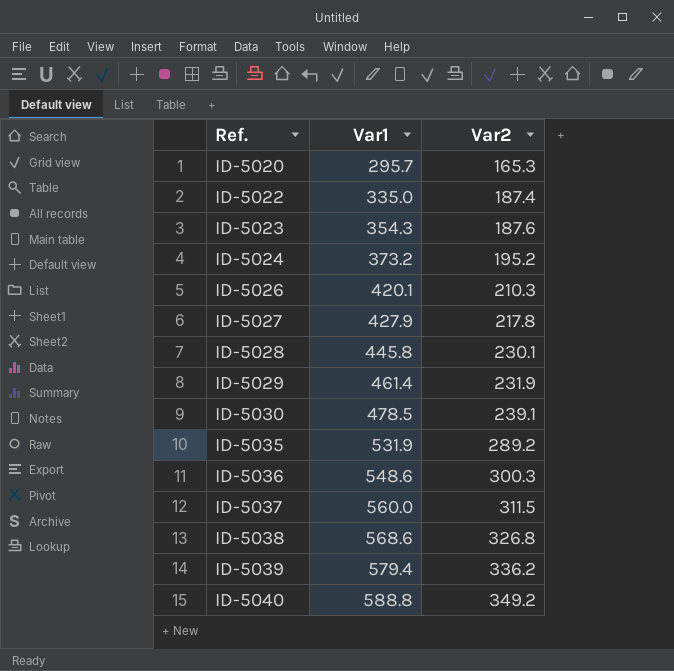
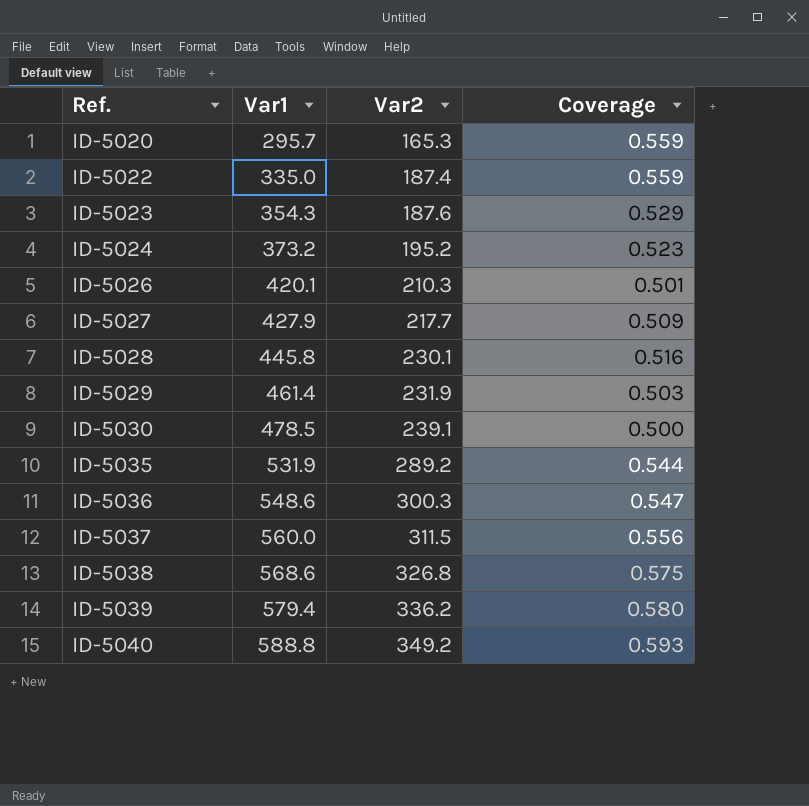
column Coverage | formula: none -> [Var2] / [Var1]
ID-5027 | Var2: 217.8 -> 217.7

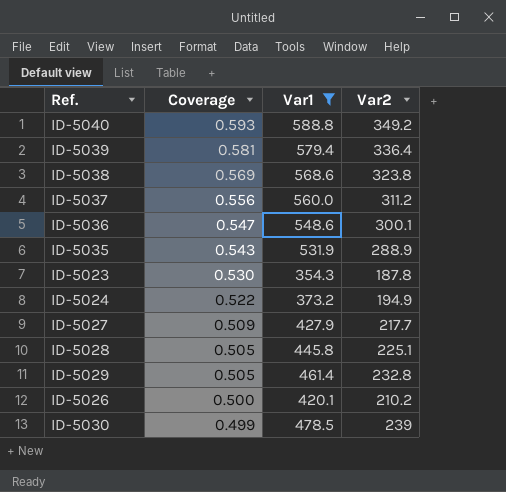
filter: none -> Var1 >= 354.3
row order: Ref. ascending -> Coverage descending
column Coverage | position: 4 -> 2
ID-5039 | Coverage: 0.580 -> 0.581
ID-5039 | Var2: 336.2 -> 336.4
ID-5038 | Coverage: 0.575 -> 0.569
ID-5038 | Var2: 326.8 -> 323.8
ID-5037 | Var2: 311.5 -> 311.2
ID-5036 | Var2: 300.3 -> 300.1
ID-5035 | Coverage: 0.544 -> 0.543
ID-5035 | Var2: 289.2 -> 288.9
ID-5023 | Coverage: 0.529 -> 0.530
ID-5023 | Var2: 187.6 -> 187.8
ID-5024 | Coverage: 0.523 -> 0.522
ID-5024 | Var2: 195.2 -> 194.9
ID-5028 | Coverage: 0.516 -> 0.505
ID-5028 | Var2: 230.1 -> 225.1
ID-5029 | Coverage: 0.503 -> 0.505
ID-5029 | Var2: 231.9 -> 232.8
ID-5026 | Coverage: 0.501 -> 0.500
ID-5026 | Var2: 210.3 -> 210.2
ID-5030 | Coverage: 0.500 -> 0.499
ID-5030 | Var2: 239.1 -> 239

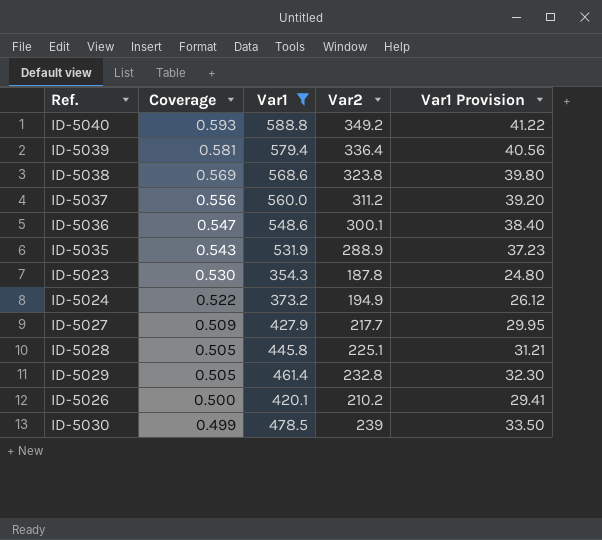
column Var1 Provision | formula: none -> [Var1] * 0.07

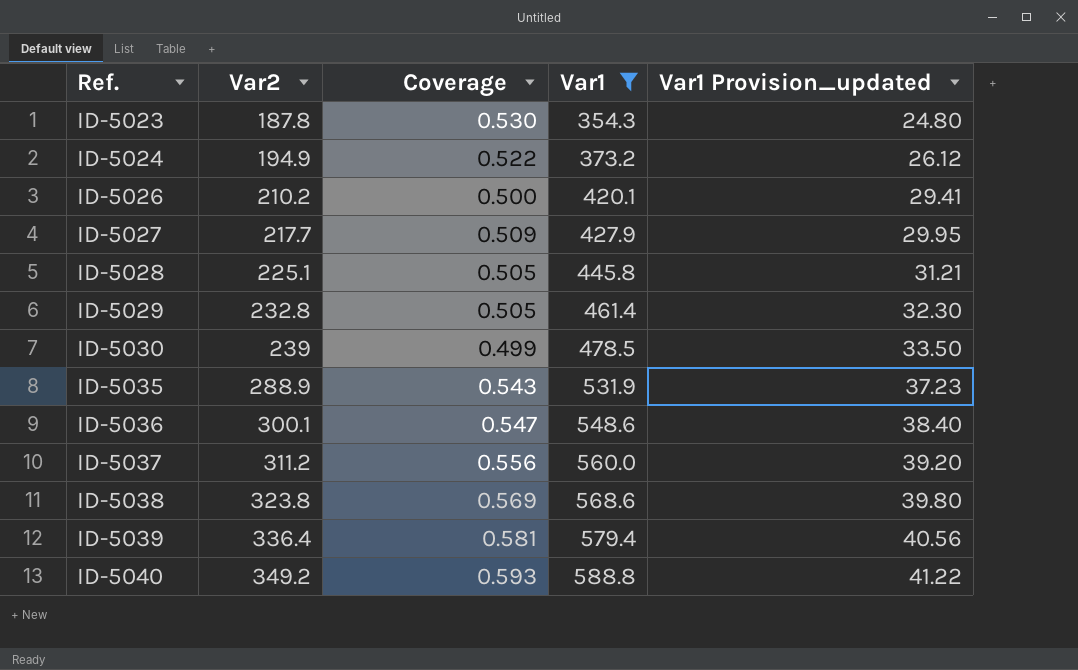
row order: Coverage descending -> Ref. ascending
column Var2 | position: 4 -> 2
column name: Var1 Provision -> Var1 Provision_updated

